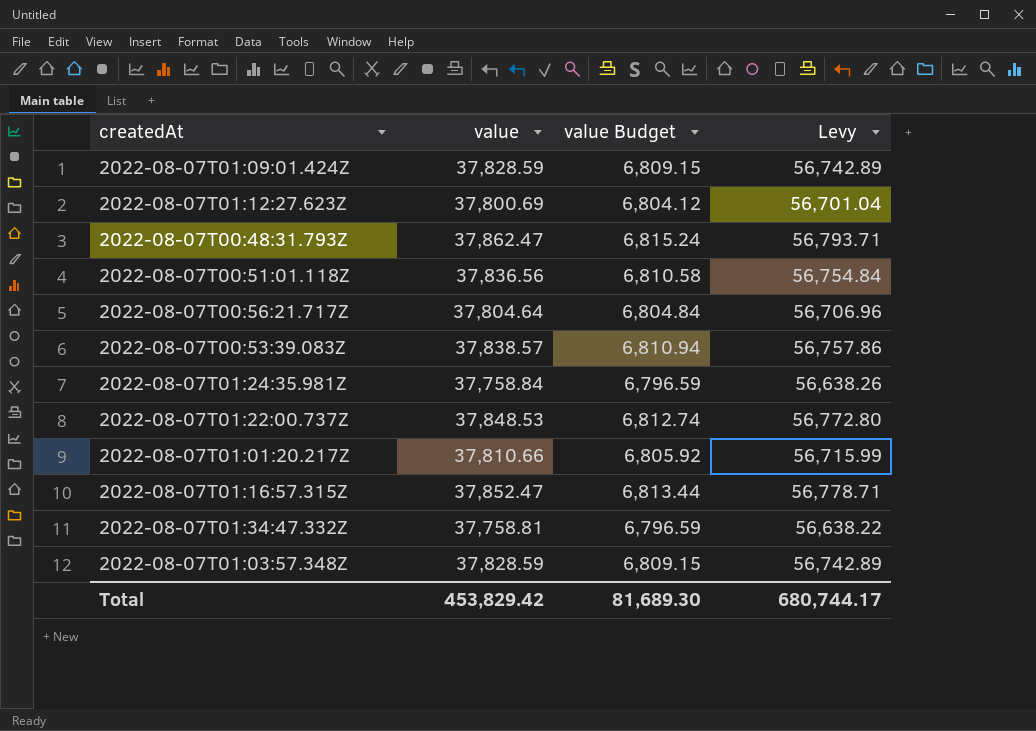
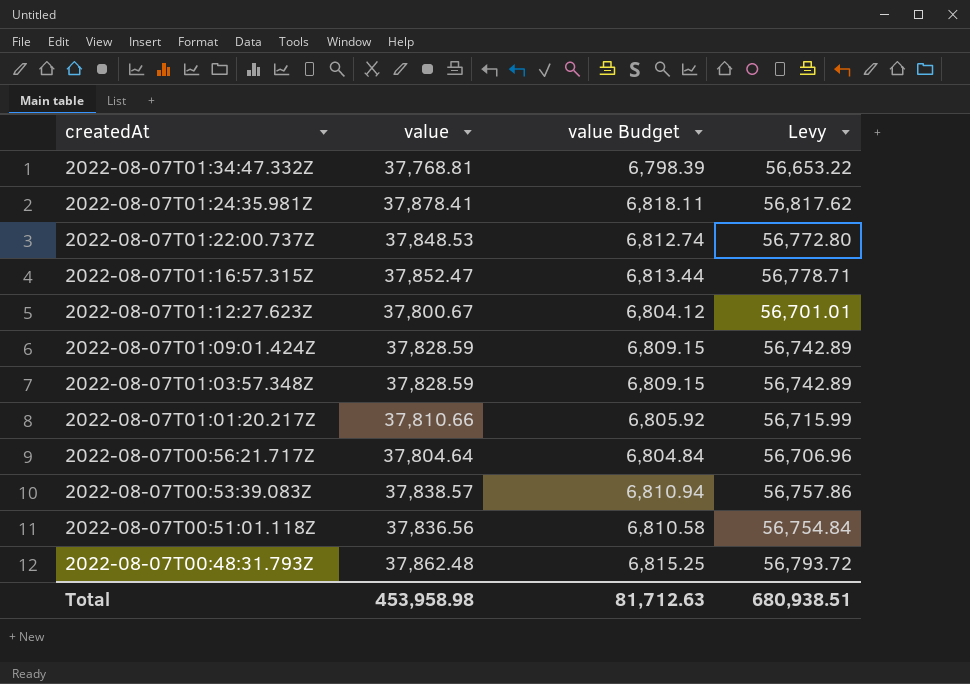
row order: none -> createdAt descending
2022-08-07T01:34:47.332Z | value: 37,758.81 -> 37,768.81
2022-08-07T01:34:47.332Z | value Budget: 6,796.59 -> 6,798.39
2022-08-07T01:34:47.332Z | Levy: 56,638.22 -> 56,653.22
2022-08-07T01:24:35.981Z | value: 37,758.84 -> 37,878.41
2022-08-07T01:24:35.981Z | value Budget: 6,796.59 -> 6,818.11
2022-08-07T01:24:35.981Z | Levy: 56,638.26 -> 56,817.62
2022-08-07T01:12:27.623Z | value: 37,800.69 -> 37,800.67
2022-08-07T01:12:27.623Z | Levy: 56,701.04 -> 56,701.01
2022-08-07T00:48:31.793Z | value: 37,862.47 -> 37,862.48
2022-08-07T00:48:31.793Z | value Budget: 6,815.24 -> 6,815.25
2022-08-07T00:48:31.793Z | Levy: 56,793.71 -> 56,793.72
Total | value: 453,829.42 -> 453,958.98
Total | value Budget: 81,689.30 -> 81,712.63
Total | Levy: 680,744.17 -> 680,938.51

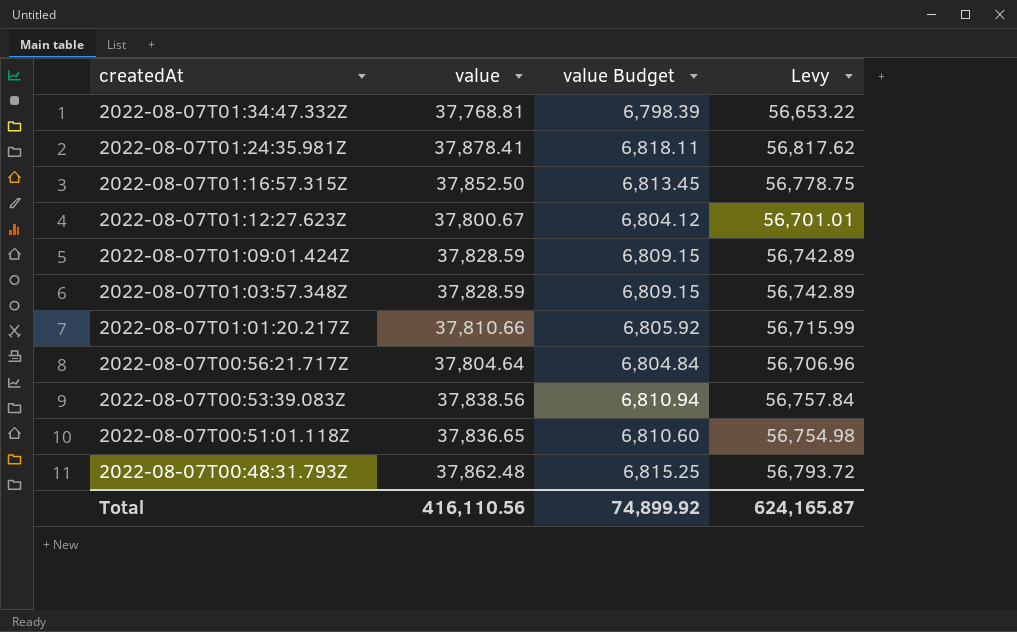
row 2022-08-07T01:22:00.737Z: 37,848.53 | 6,812.74 | 56,772.80 -> none
2022-08-07T01:16:57.315Z | value: 37,852.47 -> 37,852.50
2022-08-07T01:16:57.315Z | value Budget: 6,813.44 -> 6,813.45
2022-08-07T01:16:57.315Z | Levy: 56,778.71 -> 56,778.75
2022-08-07T00:53:39.083Z | value: 37,838.57 -> 37,838.56
2022-08-07T00:53:39.083Z | Levy: 56,757.86 -> 56,757.84
2022-08-07T00:51:01.118Z | value: 37,836.56 -> 37,836.65
2022-08-07T00:51:01.118Z | value Budget: 6,810.58 -> 6,810.60
2022-08-07T00:51:01.118Z | Levy: 56,754.84 -> 56,754.98
Total | value: 453,958.98 -> 416,110.56
Total | value Budget: 81,712.63 -> 74,899.92
Total | Levy: 680,938.51 -> 624,165.87

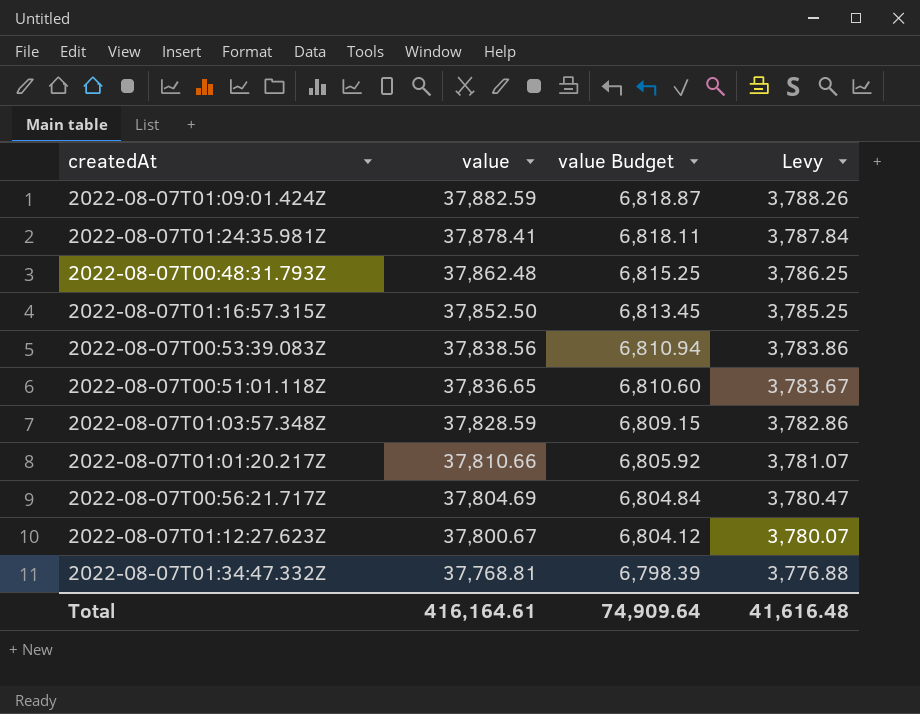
row order: createdAt descending -> value descending
column Levy | formula: [value] * 1.5 -> [value] * 0.1
2022-08-07T01:09:01.424Z | value: 37,828.59 -> 37,882.59
2022-08-07T01:09:01.424Z | value Budget: 6,809.15 -> 6,818.87
2022-08-07T00:56:21.717Z | value: 37,804.64 -> 37,804.69
Total | value: 416,110.56 -> 416,164.61
Total | value Budget: 74,899.92 -> 74,909.64
Total | Levy: 624,165.87 -> 41,616.48

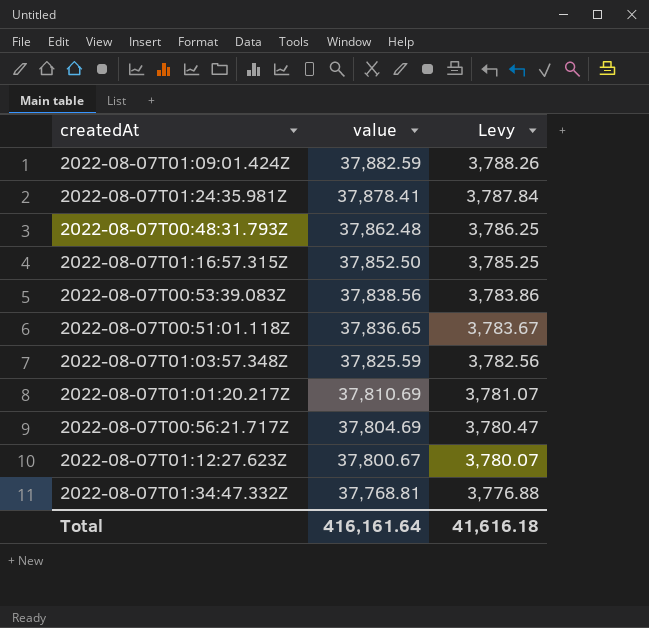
column value Budget | formula: [value] * 0.18 -> none
2022-08-07T01:03:57.348Z | value: 37,828.59 -> 37,825.59
2022-08-07T01:03:57.348Z | Levy: 3,782.86 -> 3,782.56
2022-08-07T01:01:20.217Z | value: 37,810.66 -> 37,810.69
Total | value: 416,164.61 -> 416,161.64
Total | Levy: 41,616.48 -> 41,616.18

